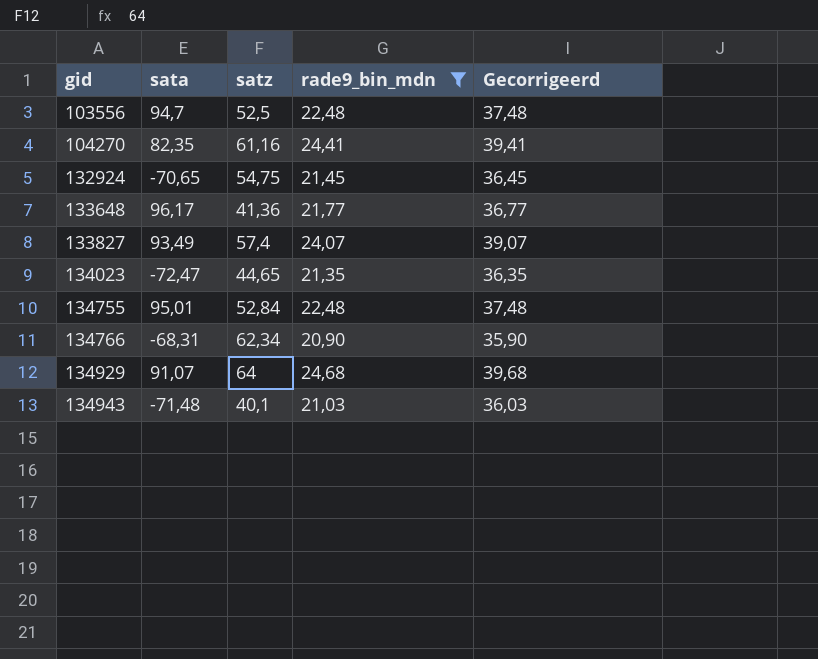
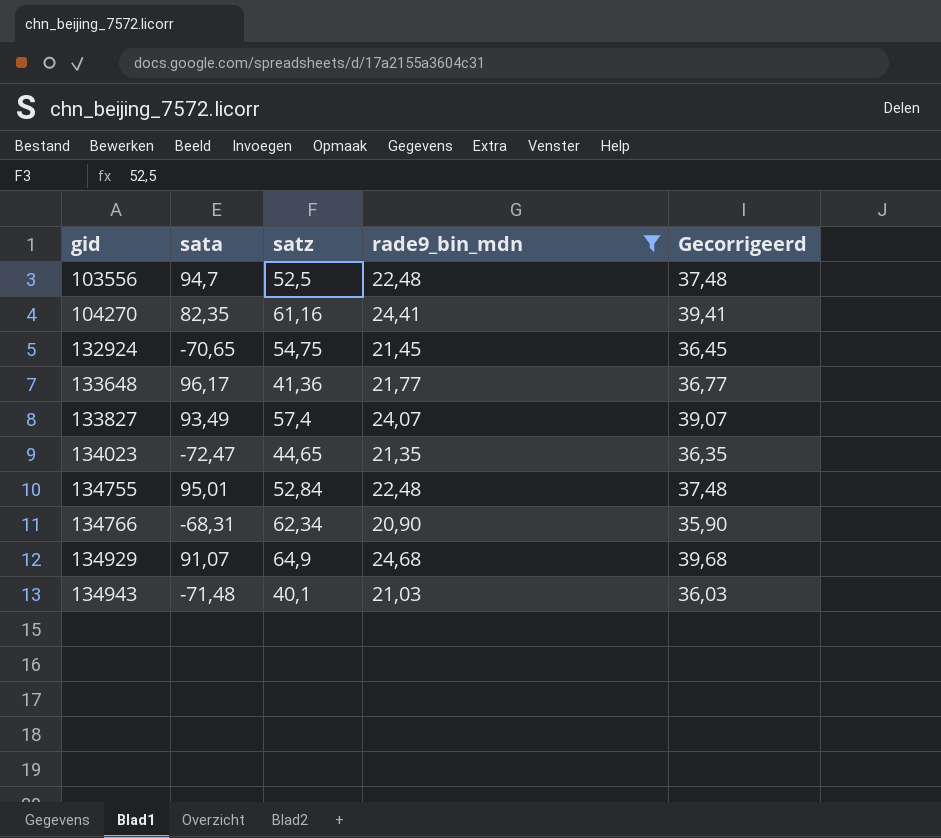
134929 | satz: 64 -> 64,9

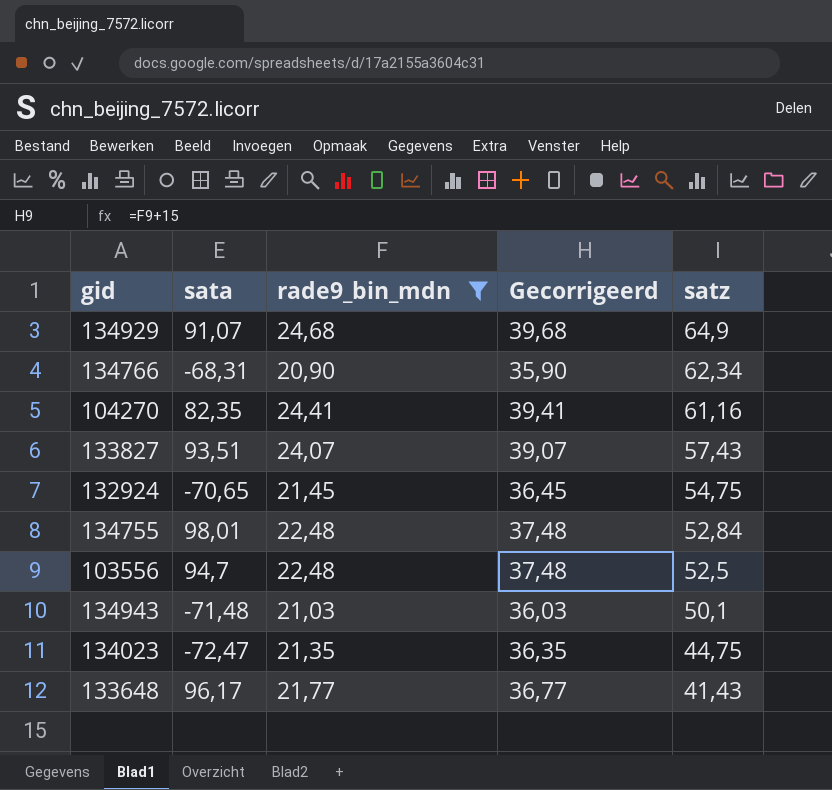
row order: gid ascending -> satz descending
column satz | position: 3 -> 5
133827 | sata: 93,49 -> 93,51
133827 | satz: 57,4 -> 57,43
134755 | sata: 95,01 -> 98,01
134943 | satz: 40,1 -> 50,1
134023 | satz: 44,65 -> 44,75
133648 | satz: 41,36 -> 41,43

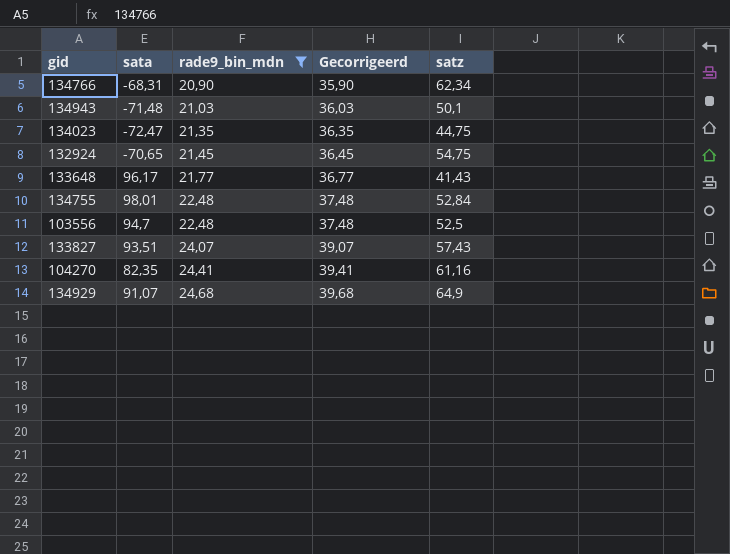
row order: satz descending -> rade9_bin_mdn ascending

